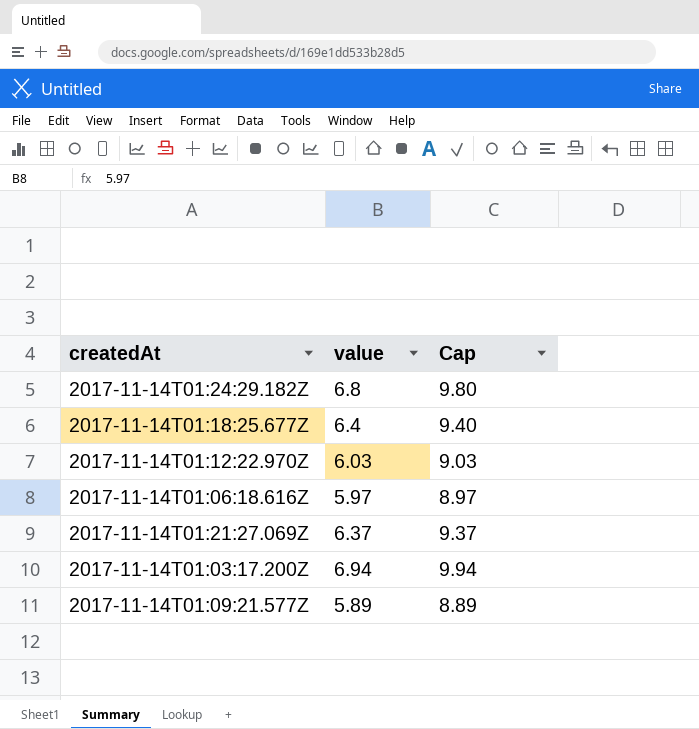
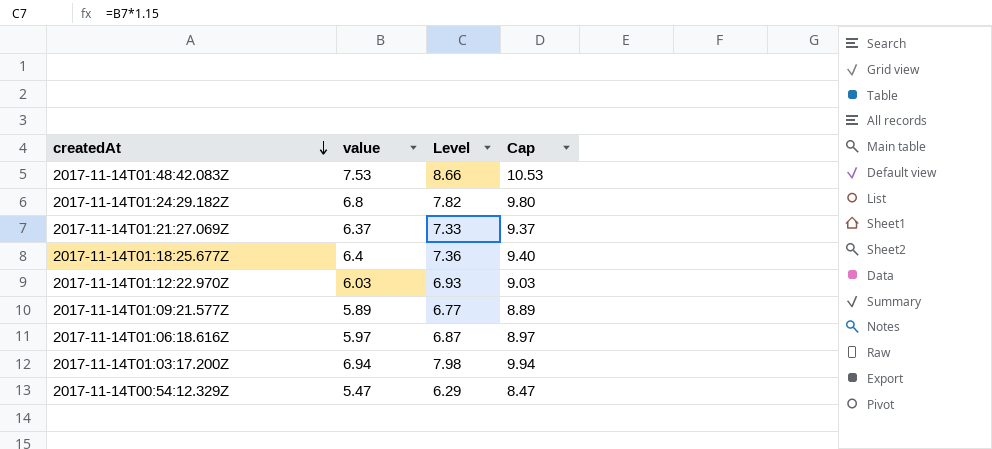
row order: none -> createdAt descending
column Level | formula: none -> [value] * 1.15
row 2017-11-14T01:48:42.083Z: none -> 7.53 | 8.66 | 10.53
row 2017-11-14T00:54:12.329Z: none -> 5.47 | 6.29 | 8.47

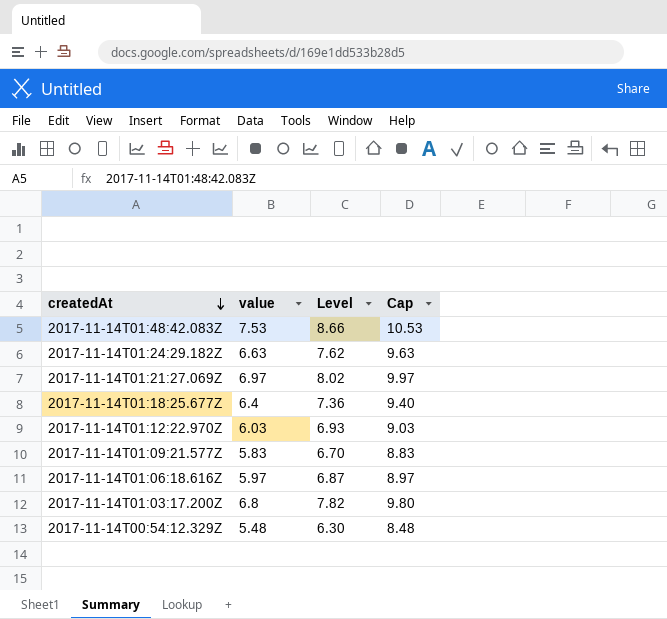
2017-11-14T01:24:29.182Z | value: 6.8 -> 6.63
2017-11-14T01:24:29.182Z | Level: 7.82 -> 7.62
2017-11-14T01:24:29.182Z | Cap: 9.80 -> 9.63
2017-11-14T01:21:27.069Z | value: 6.37 -> 6.97
2017-11-14T01:21:27.069Z | Level: 7.33 -> 8.02
2017-11-14T01:21:27.069Z | Cap: 9.37 -> 9.97
2017-11-14T01:09:21.577Z | value: 5.89 -> 5.83
2017-11-14T01:09:21.577Z | Level: 6.77 -> 6.70
2017-11-14T01:09:21.577Z | Cap: 8.89 -> 8.83
2017-11-14T01:03:17.200Z | value: 6.94 -> 6.8
2017-11-14T01:03:17.200Z | Level: 7.98 -> 7.82
2017-11-14T01:03:17.200Z | Cap: 9.94 -> 9.80
2017-11-14T00:54:12.329Z | value: 5.47 -> 5.48
2017-11-14T00:54:12.329Z | Level: 6.29 -> 6.30
2017-11-14T00:54:12.329Z | Cap: 8.47 -> 8.48

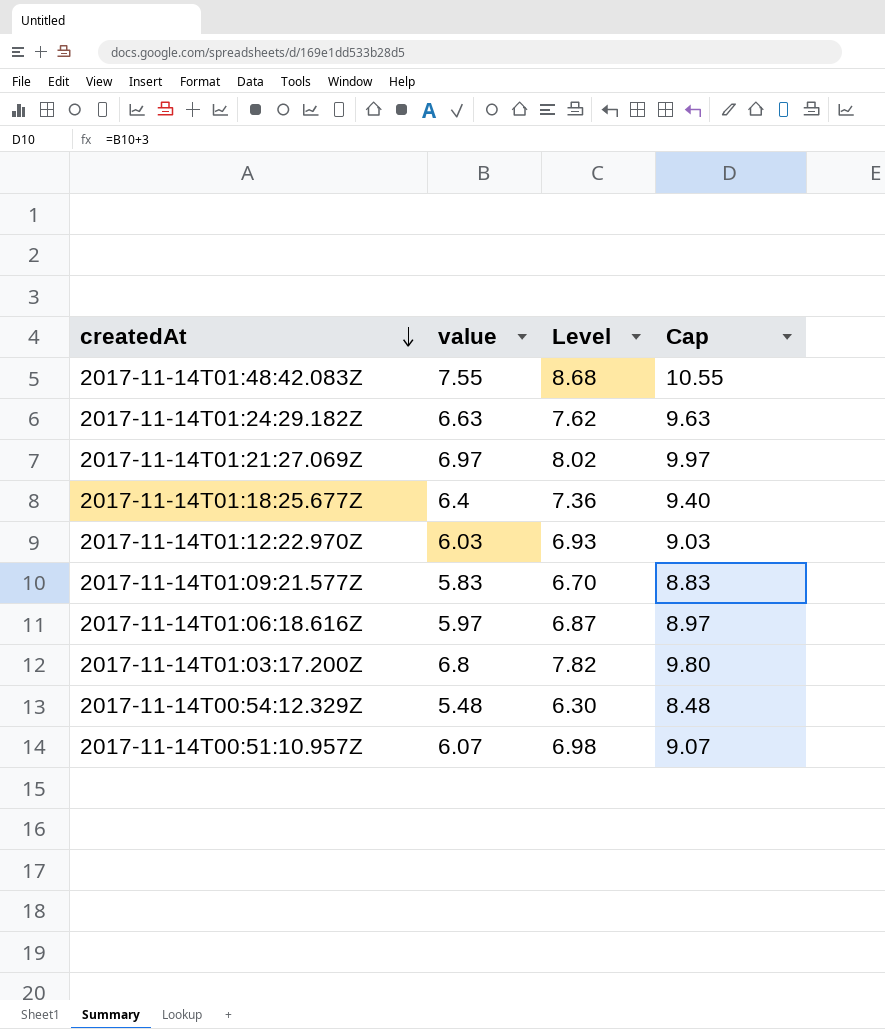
2017-11-14T01:48:42.083Z | value: 7.53 -> 7.55
2017-11-14T01:48:42.083Z | Level: 8.66 -> 8.68
2017-11-14T01:48:42.083Z | Cap: 10.53 -> 10.55
row 2017-11-14T00:51:10.957Z: none -> 6.07 | 6.98 | 9.07

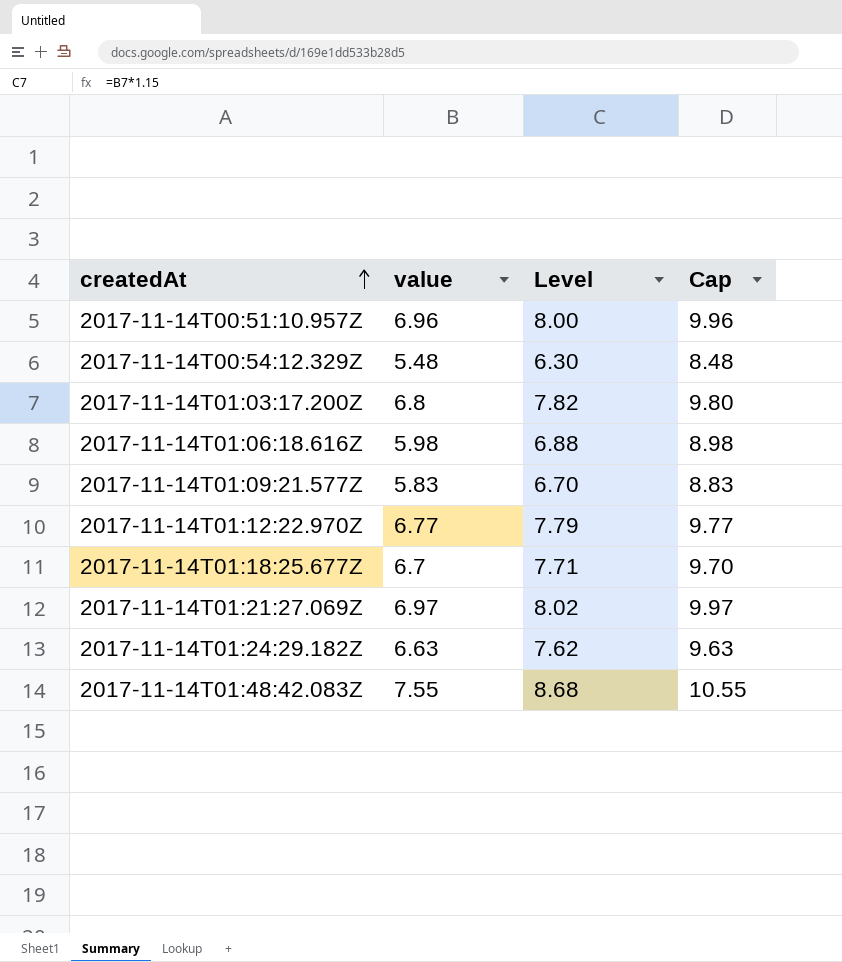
row order: createdAt descending -> createdAt ascending
2017-11-14T00:51:10.957Z | value: 6.07 -> 6.96
2017-11-14T00:51:10.957Z | Level: 6.98 -> 8.00
2017-11-14T00:51:10.957Z | Cap: 9.07 -> 9.96
2017-11-14T01:06:18.616Z | value: 5.97 -> 5.98
2017-11-14T01:06:18.616Z | Level: 6.87 -> 6.88
2017-11-14T01:06:18.616Z | Cap: 8.97 -> 8.98
2017-11-14T01:12:22.970Z | value: 6.03 -> 6.77
2017-11-14T01:12:22.970Z | Level: 6.93 -> 7.79
2017-11-14T01:12:22.970Z | Cap: 9.03 -> 9.77
2017-11-14T01:18:25.677Z | value: 6.4 -> 6.7
2017-11-14T01:18:25.677Z | Level: 7.36 -> 7.71
2017-11-14T01:18:25.677Z | Cap: 9.40 -> 9.70

